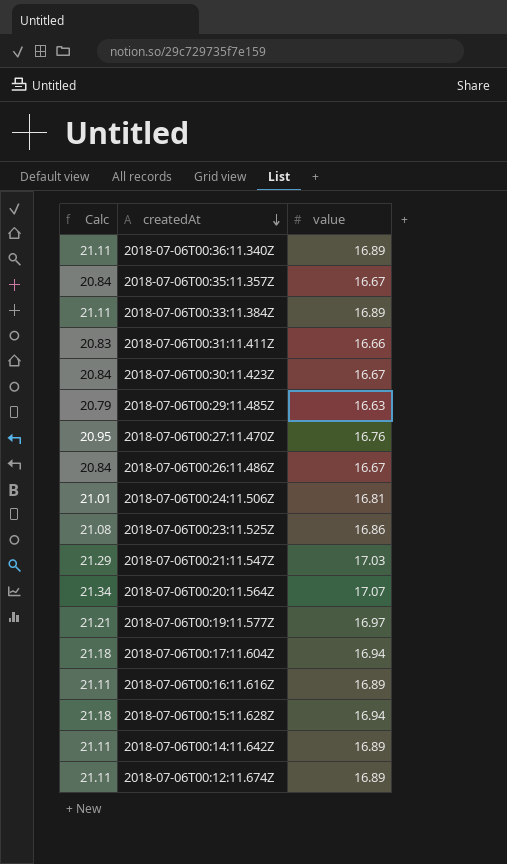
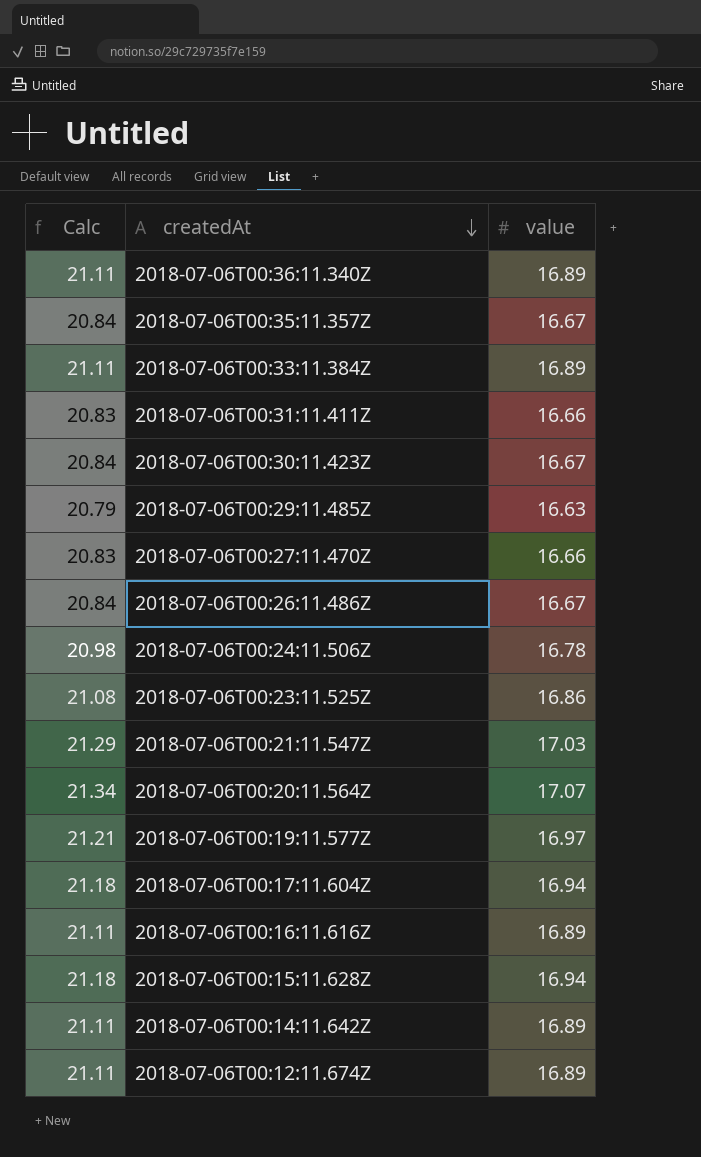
2018-07-06T00:27:11.470Z | Calc: 20.95 -> 20.83
2018-07-06T00:27:11.470Z | value: 16.76 -> 16.66
2018-07-06T00:24:11.506Z | Calc: 21.01 -> 20.98
2018-07-06T00:24:11.506Z | value: 16.81 -> 16.78

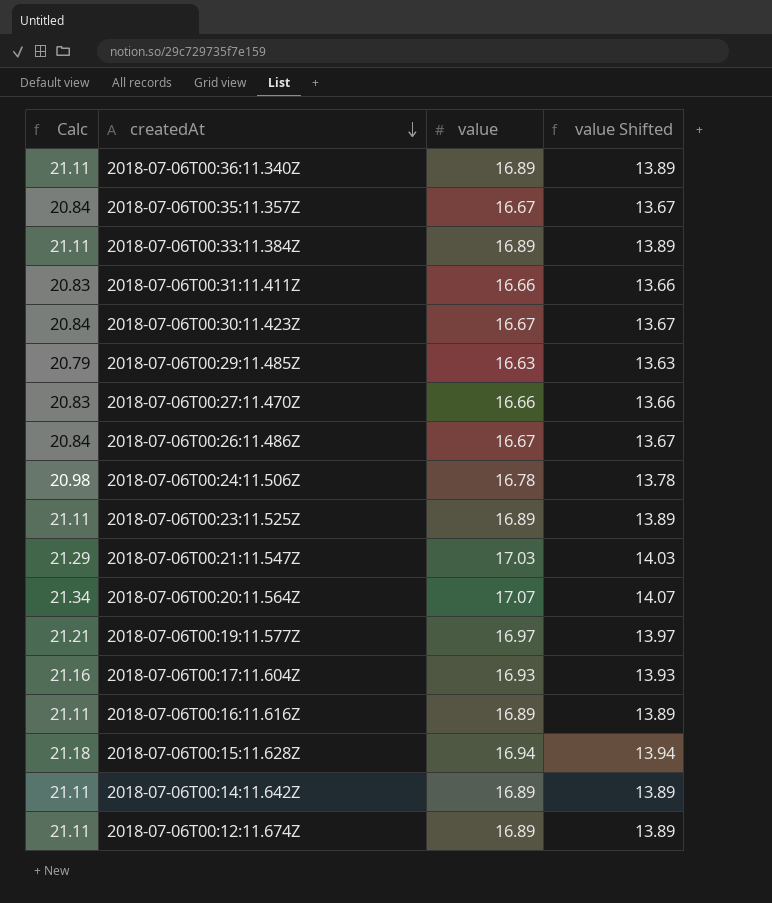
column value Shifted | formula: none -> [value] - 3
2018-07-06T00:23:11.525Z | Calc: 21.08 -> 21.11
2018-07-06T00:23:11.525Z | value: 16.86 -> 16.89
2018-07-06T00:17:11.604Z | Calc: 21.18 -> 21.16
2018-07-06T00:17:11.604Z | value: 16.94 -> 16.93

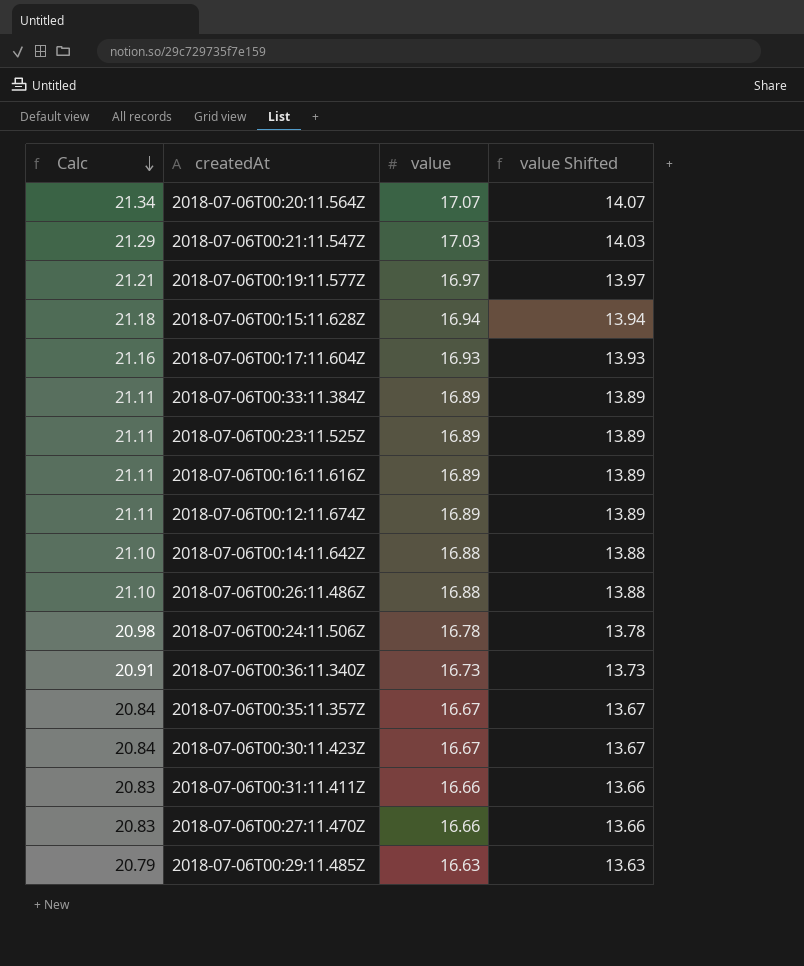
row order: createdAt descending -> Calc descending
2018-07-06T00:14:11.642Z | Calc: 21.11 -> 21.10
2018-07-06T00:14:11.642Z | value: 16.89 -> 16.88
2018-07-06T00:14:11.642Z | value Shifted: 13.89 -> 13.88
2018-07-06T00:26:11.486Z | Calc: 20.84 -> 21.10
2018-07-06T00:26:11.486Z | value: 16.67 -> 16.88
2018-07-06T00:26:11.486Z | value Shifted: 13.67 -> 13.88
2018-07-06T00:36:11.340Z | Calc: 21.11 -> 20.91
2018-07-06T00:36:11.340Z | value: 16.89 -> 16.73
2018-07-06T00:36:11.340Z | value Shifted: 13.89 -> 13.73

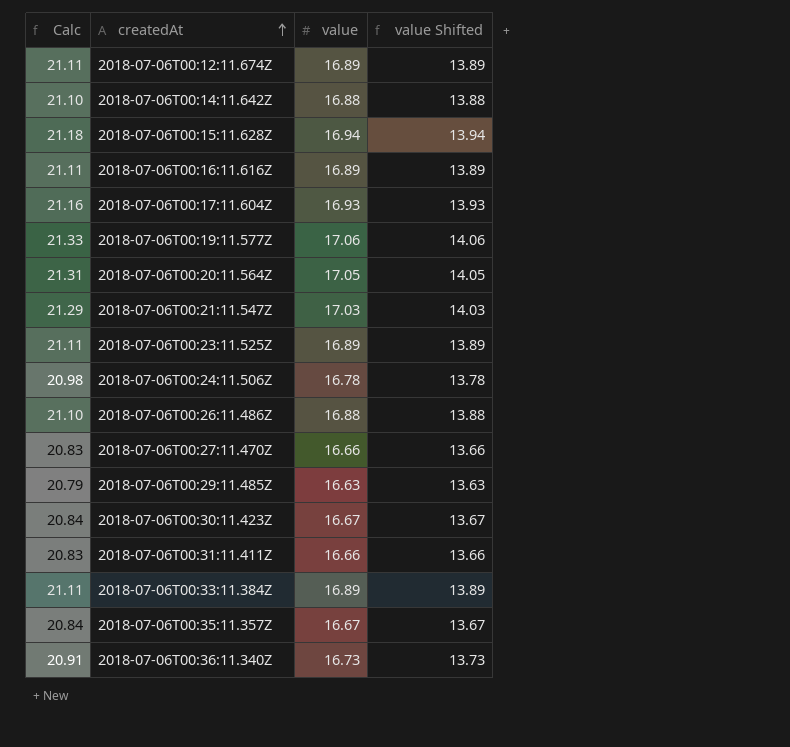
row order: Calc descending -> createdAt ascending
2018-07-06T00:19:11.577Z | Calc: 21.21 -> 21.33
2018-07-06T00:19:11.577Z | value: 16.97 -> 17.06
2018-07-06T00:19:11.577Z | value Shifted: 13.97 -> 14.06
2018-07-06T00:20:11.564Z | Calc: 21.34 -> 21.31
2018-07-06T00:20:11.564Z | value: 17.07 -> 17.05
2018-07-06T00:20:11.564Z | value Shifted: 14.07 -> 14.05

